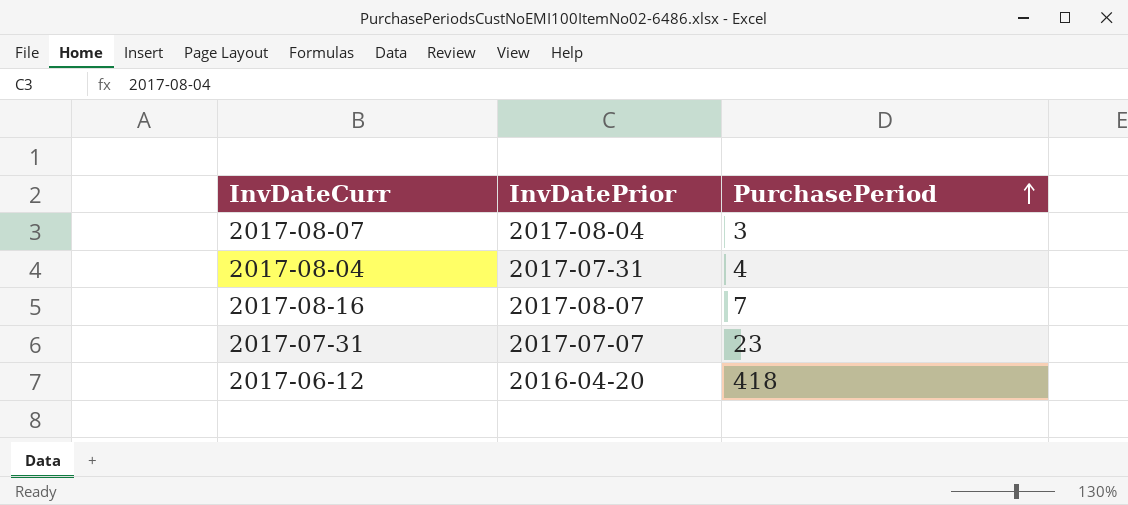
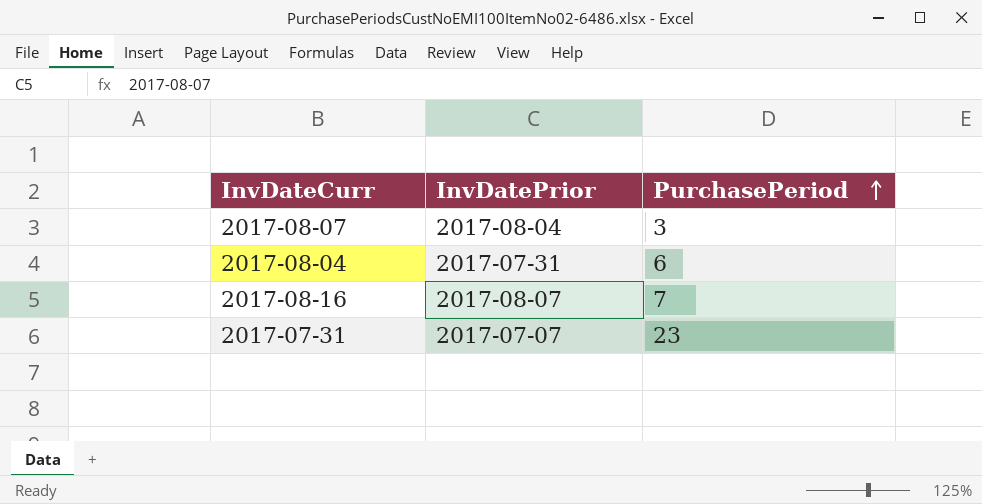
row 2017-06-12: 2016-04-20 | 418 -> none
2017-08-04 | PurchasePeriod: 4 -> 6

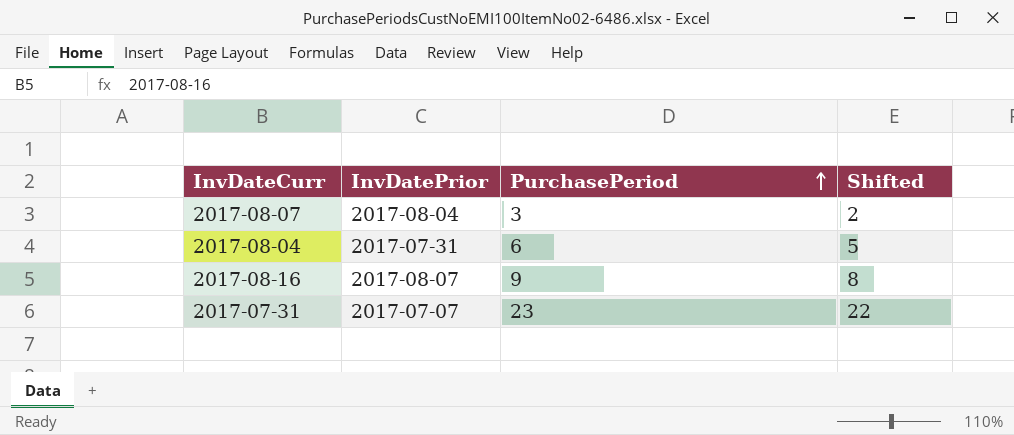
column Shifted | formula: none -> [PurchasePeriod] - 1
2017-08-16 | PurchasePeriod: 7 -> 9

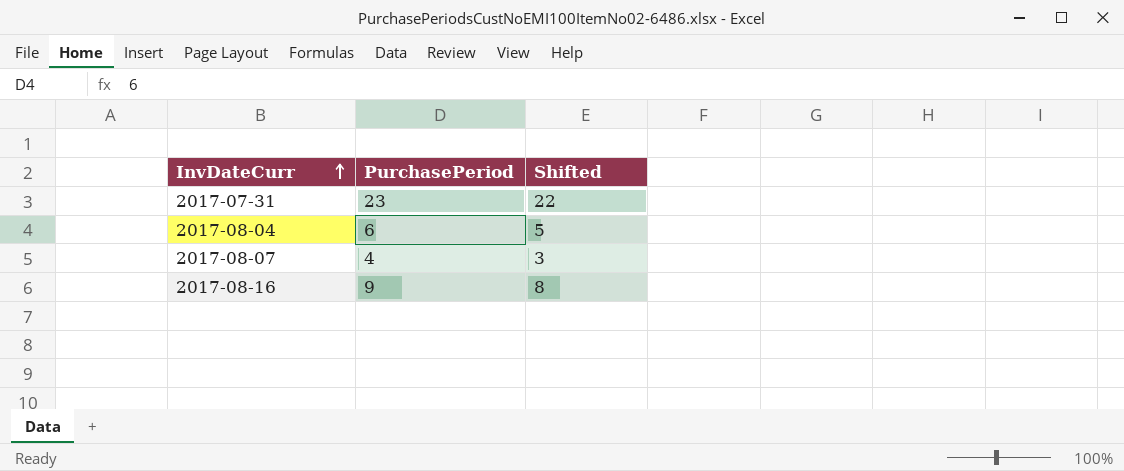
row order: PurchasePeriod ascending -> InvDateCurr ascending
column InvDatePrior | position: 2 -> none
2017-08-07 | PurchasePeriod: 3 -> 4
2017-08-07 | Shifted: 2 -> 3

